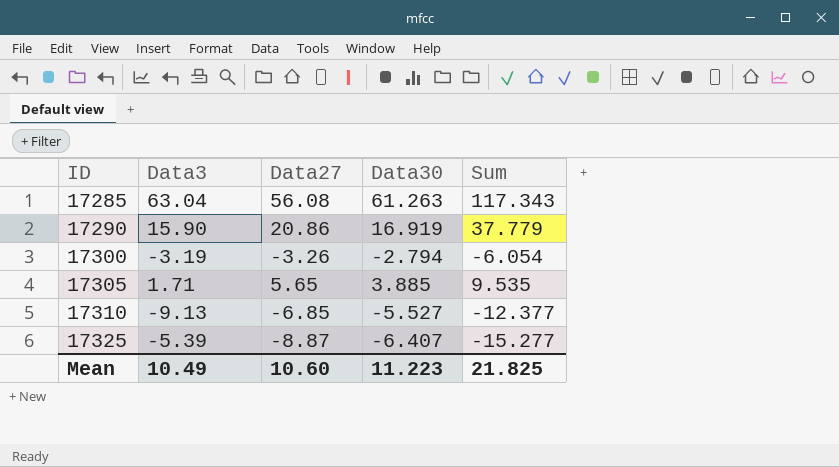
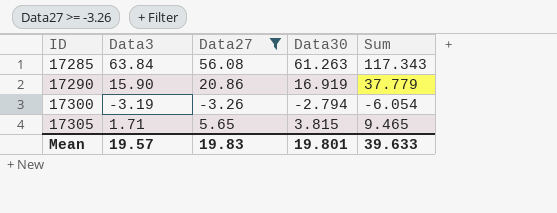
filter: none -> Data27 >= -3.26
17285 | Data3: 63.04 -> 63.84
17305 | Data30: 3.885 -> 3.815
17305 | Sum: 9.535 -> 9.465
Mean | Data3: 10.49 -> 19.57
Mean | Data27: 10.60 -> 19.83
Mean | Data30: 11.223 -> 19.801
Mean | Sum: 21.825 -> 39.633

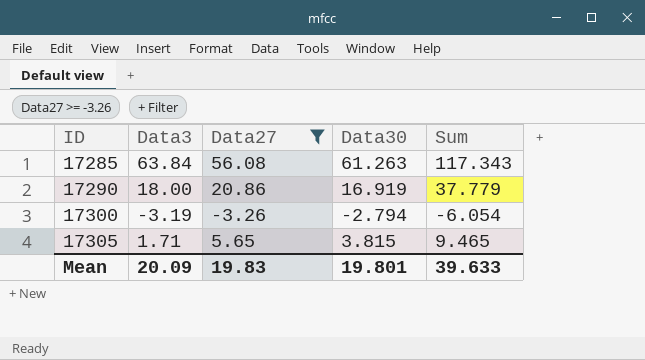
17290 | Data3: 15.90 -> 18.00
Mean | Data3: 19.57 -> 20.09

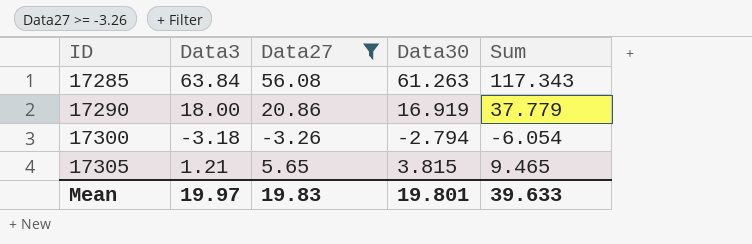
17300 | Data3: -3.19 -> -3.18
17305 | Data3: 1.71 -> 1.21
Mean | Data3: 20.09 -> 19.97

